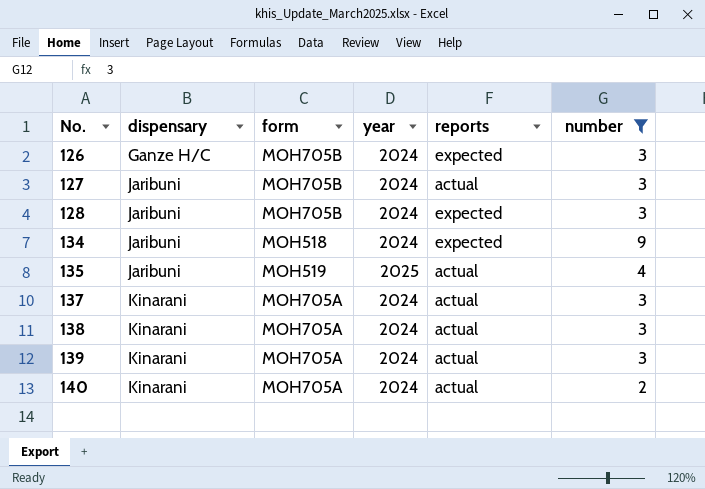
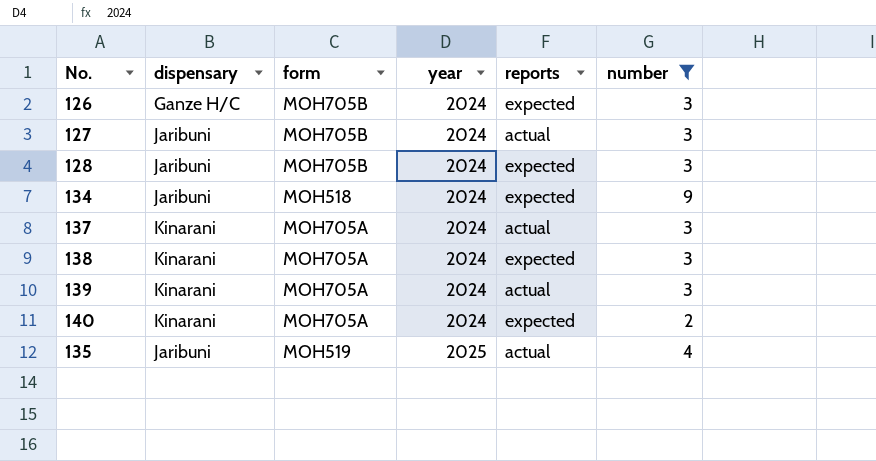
row order: No. ascending -> year ascending
138 | reports: actual -> expected
140 | reports: actual -> expected

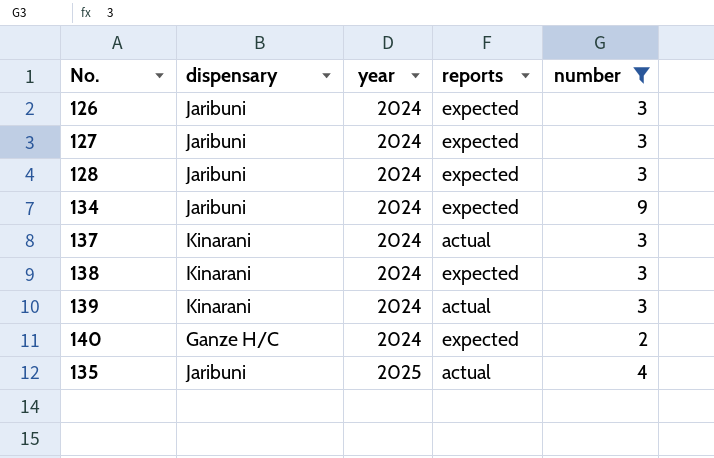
column form | position: 3 -> none
126 | dispensary: Ganze H/C -> Jaribuni
127 | reports: actual -> expected
140 | dispensary: Kinarani -> Ganze H/C

